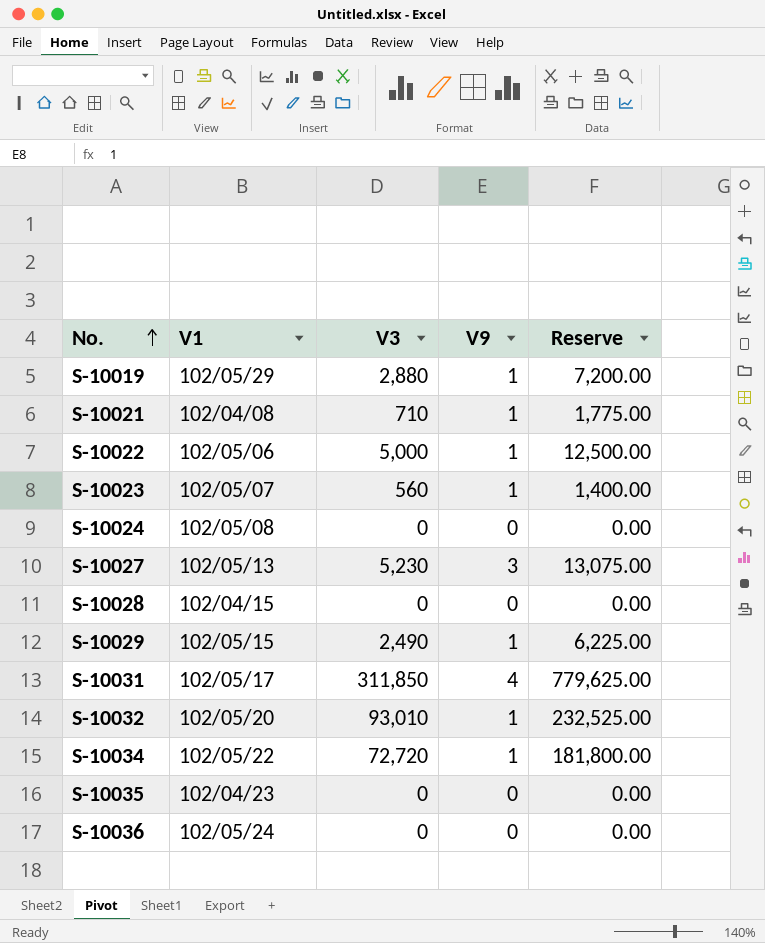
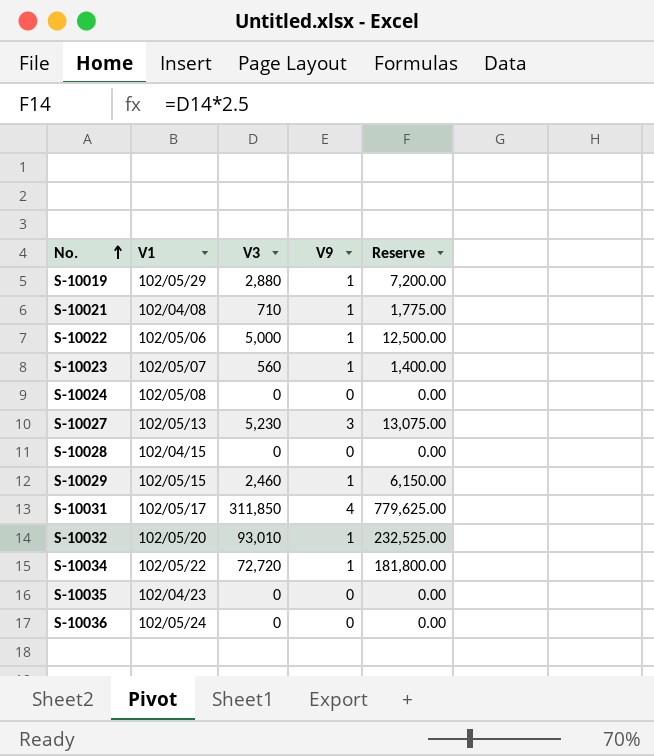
S-10029 | V3: 2,490 -> 2,460
S-10029 | Reserve: 6,225.00 -> 6,150.00

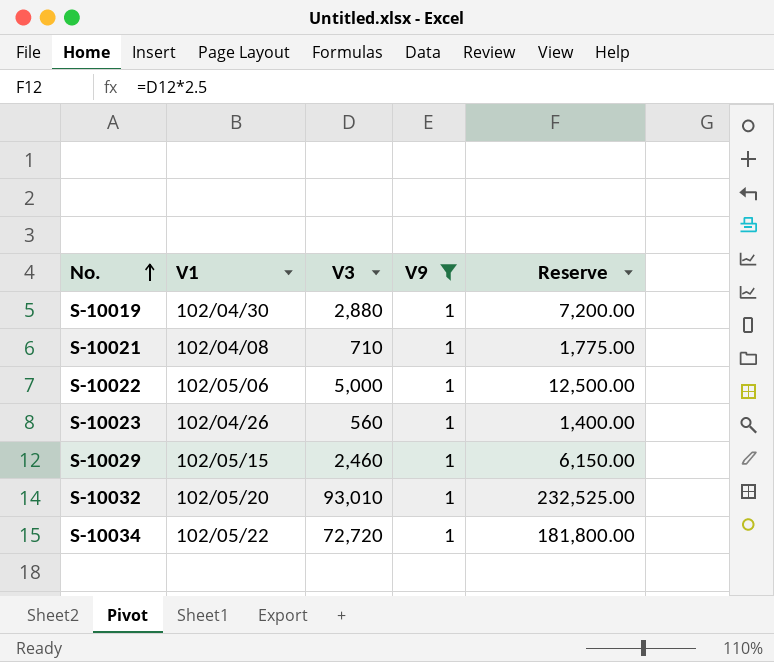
filter: none -> V9 = 1
S-10019 | V1: 102/05/29 -> 102/04/30
S-10023 | V1: 102/05/07 -> 102/04/26

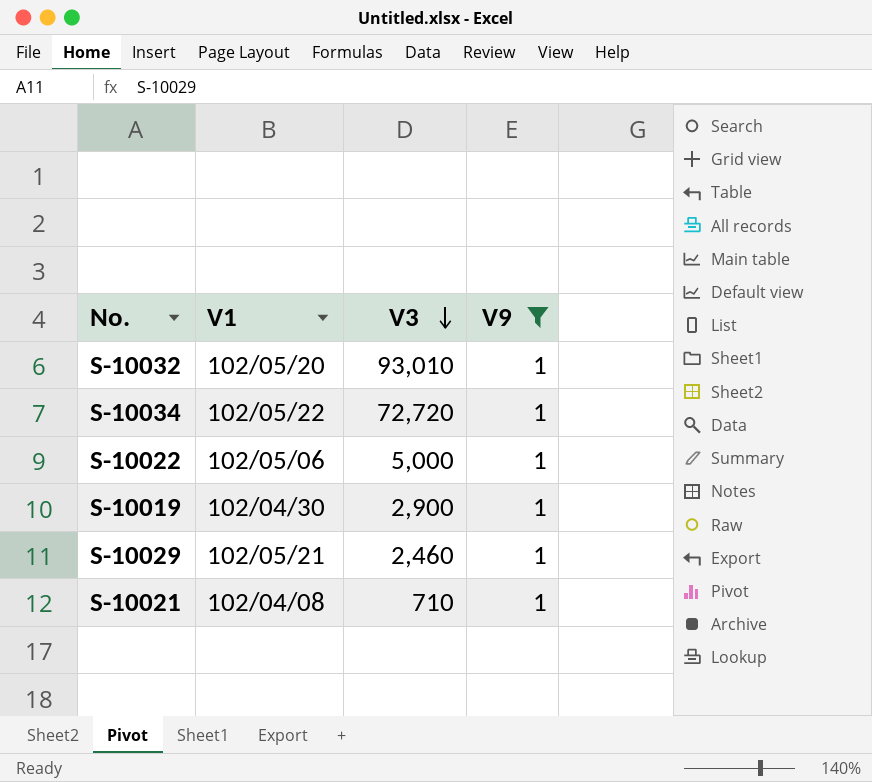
row order: No. ascending -> V3 descending
column Reserve | formula: [V3] * 2.5 -> none
row S-10023: 102/04/26 | 560 | 1 | 1,400.00 -> none
S-10019 | V3: 2,880 -> 2,900
S-10029 | V1: 102/05/15 -> 102/05/21

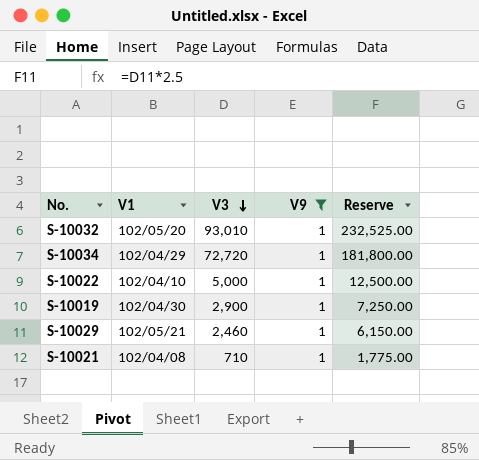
column Reserve | formula: none -> [V3] * 2.5
S-10034 | V1: 102/05/22 -> 102/04/29
S-10022 | V1: 102/05/06 -> 102/04/10

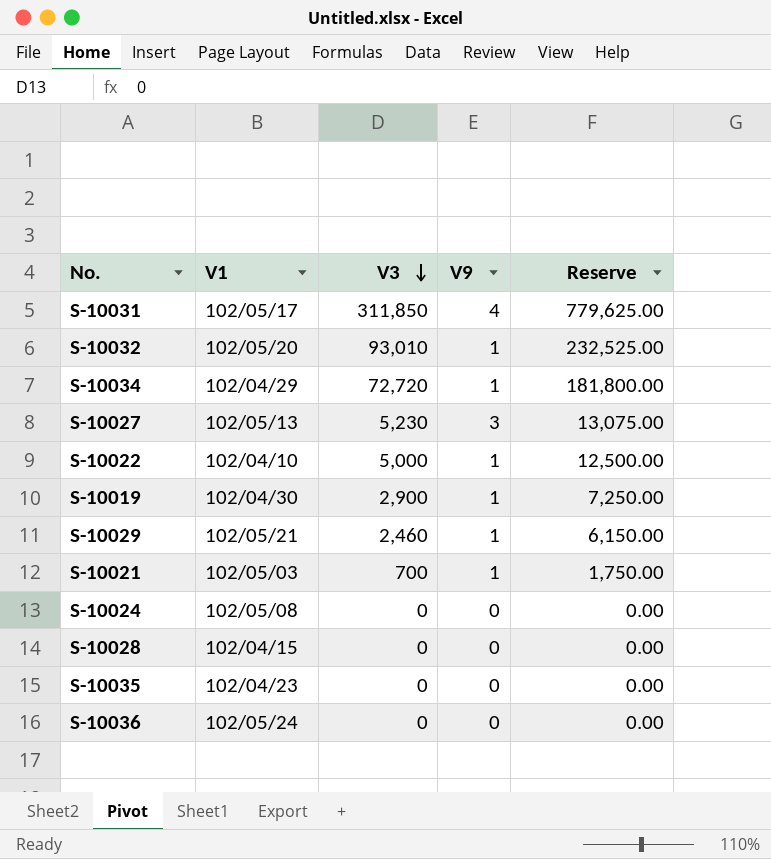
filter: V9 = 1 -> none
S-10021 | V1: 102/04/08 -> 102/05/03
S-10021 | V3: 710 -> 700
S-10021 | Reserve: 1,775.00 -> 1,750.00

